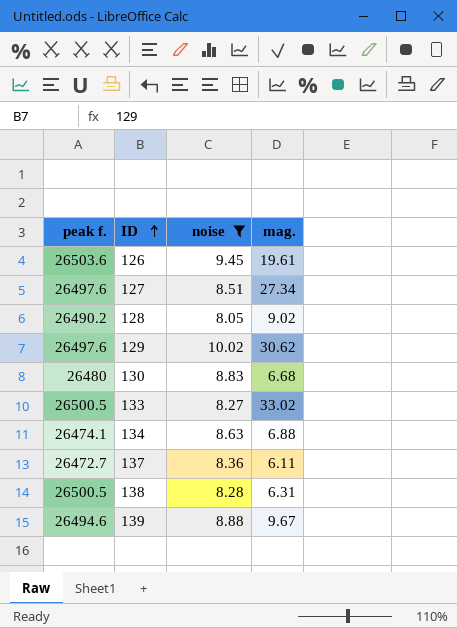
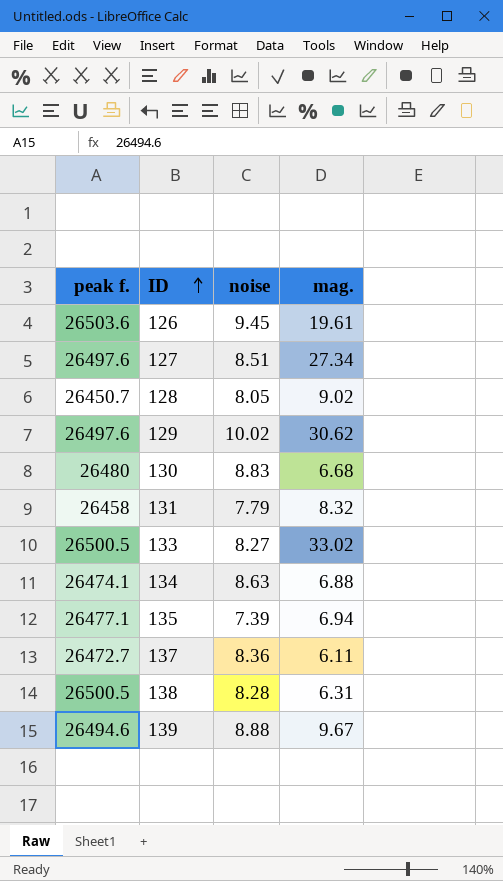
filter: noise >= 8.05 -> none
128 | peak f.: 26490.2 -> 26450.7

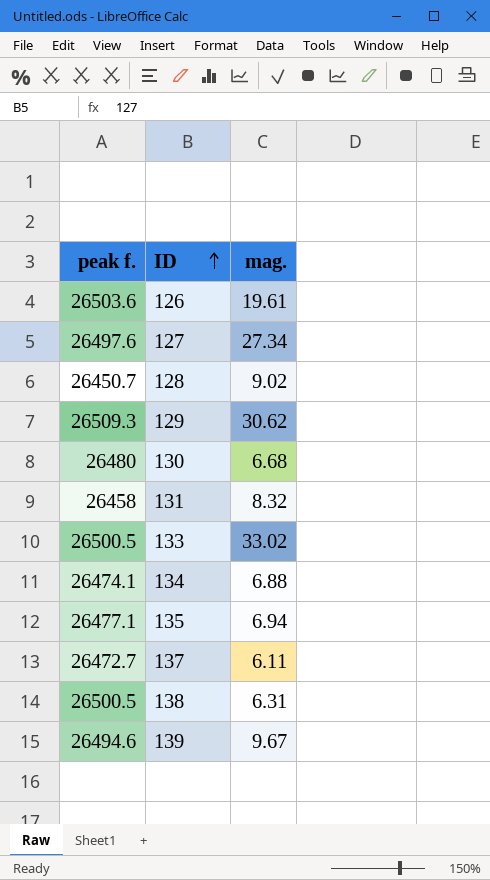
column noise | position: 3 -> none
129 | peak f.: 26497.6 -> 26509.3

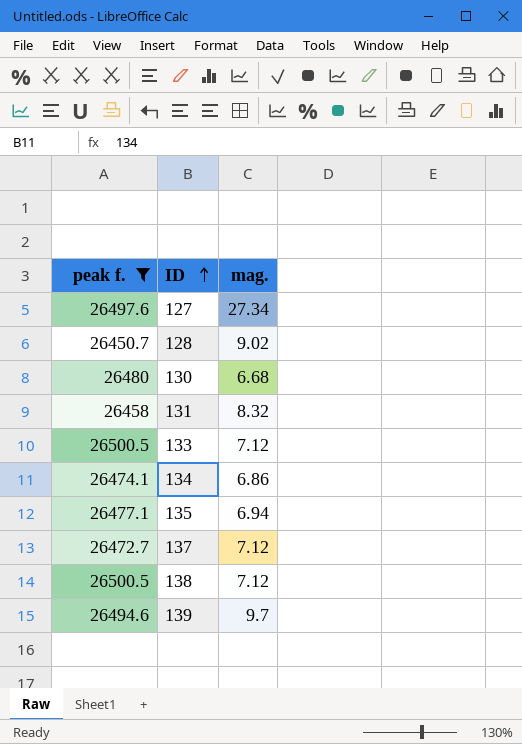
filter: none -> peak f. <= 26500.5
133 | mag.: 33.02 -> 7.12
134 | mag.: 6.88 -> 6.86
137 | mag.: 6.11 -> 7.12
138 | mag.: 6.31 -> 7.12
139 | mag.: 9.67 -> 9.7

